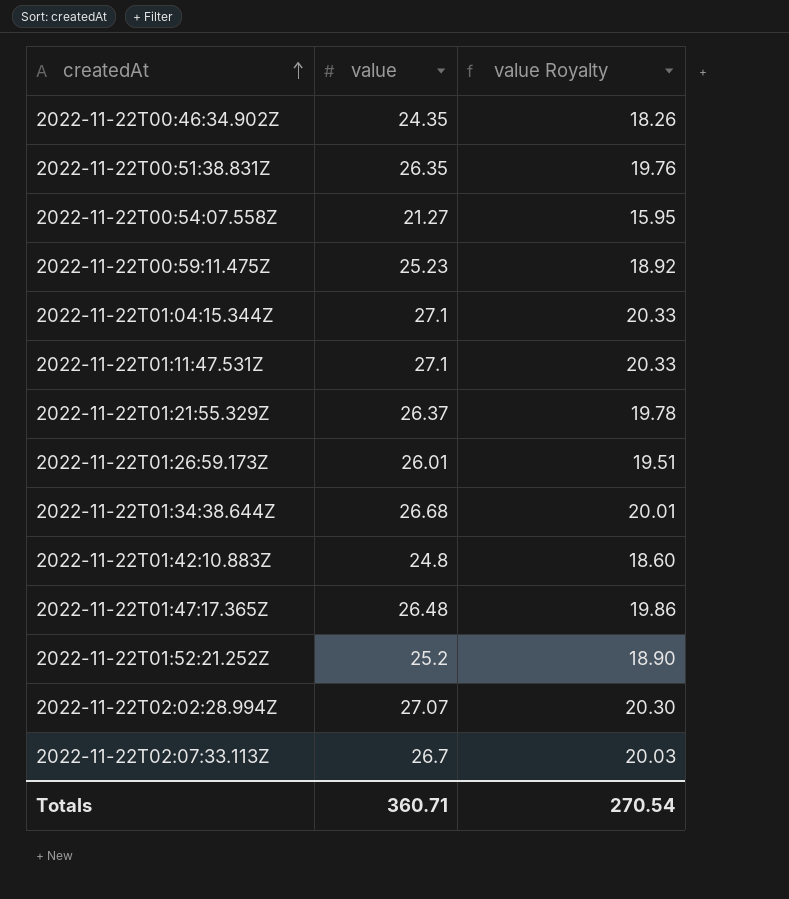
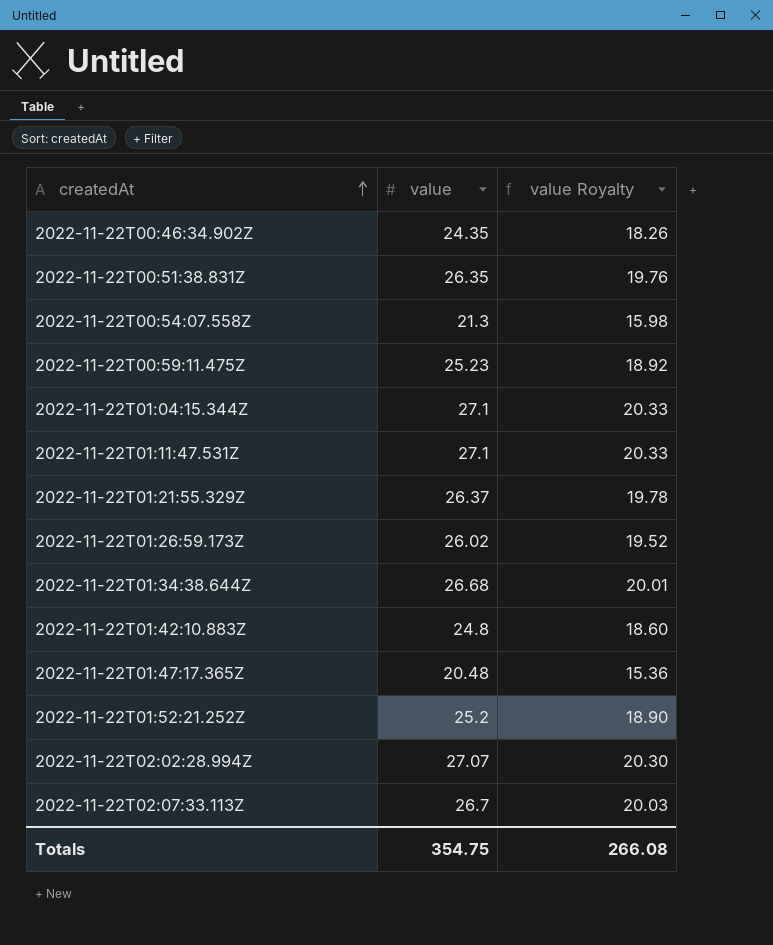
2022-11-22T00:54:07.558Z | value: 21.27 -> 21.3
2022-11-22T00:54:07.558Z | value Royalty: 15.95 -> 15.98
2022-11-22T01:26:59.173Z | value: 26.01 -> 26.02
2022-11-22T01:26:59.173Z | value Royalty: 19.51 -> 19.52
2022-11-22T01:47:17.365Z | value: 26.48 -> 20.48
2022-11-22T01:47:17.365Z | value Royalty: 19.86 -> 15.36
Totals | value: 360.71 -> 354.75
Totals | value Royalty: 270.54 -> 266.08

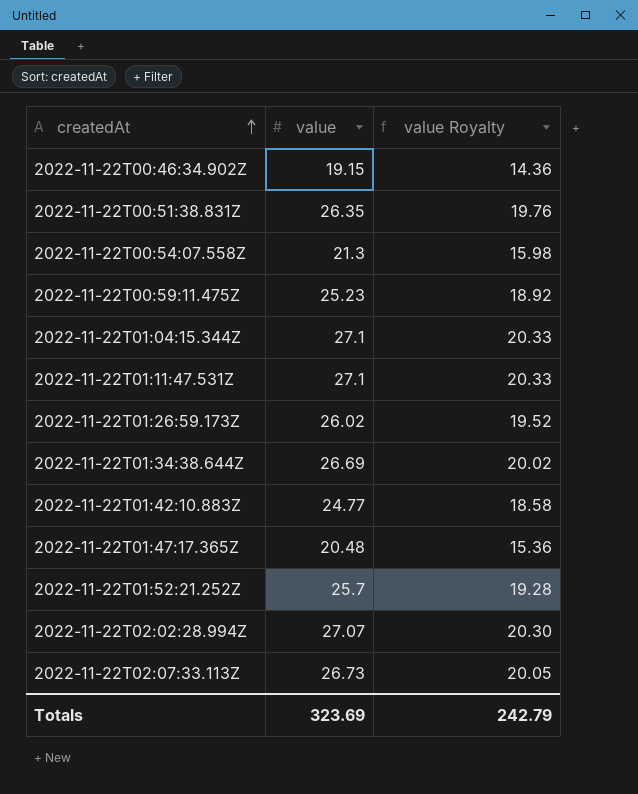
row 2022-11-22T01:21:55.329Z: 26.37 | 19.78 -> none
2022-11-22T00:46:34.902Z | value: 24.35 -> 19.15
2022-11-22T00:46:34.902Z | value Royalty: 18.26 -> 14.36
2022-11-22T01:34:38.644Z | value: 26.68 -> 26.69
2022-11-22T01:34:38.644Z | value Royalty: 20.01 -> 20.02
2022-11-22T01:42:10.883Z | value: 24.8 -> 24.77
2022-11-22T01:42:10.883Z | value Royalty: 18.60 -> 18.58
2022-11-22T01:52:21.252Z | value: 25.2 -> 25.7
2022-11-22T01:52:21.252Z | value Royalty: 18.90 -> 19.28
2022-11-22T02:07:33.113Z | value: 26.7 -> 26.73
2022-11-22T02:07:33.113Z | value Royalty: 20.03 -> 20.05
Totals | value: 354.75 -> 323.69
Totals | value Royalty: 266.08 -> 242.79

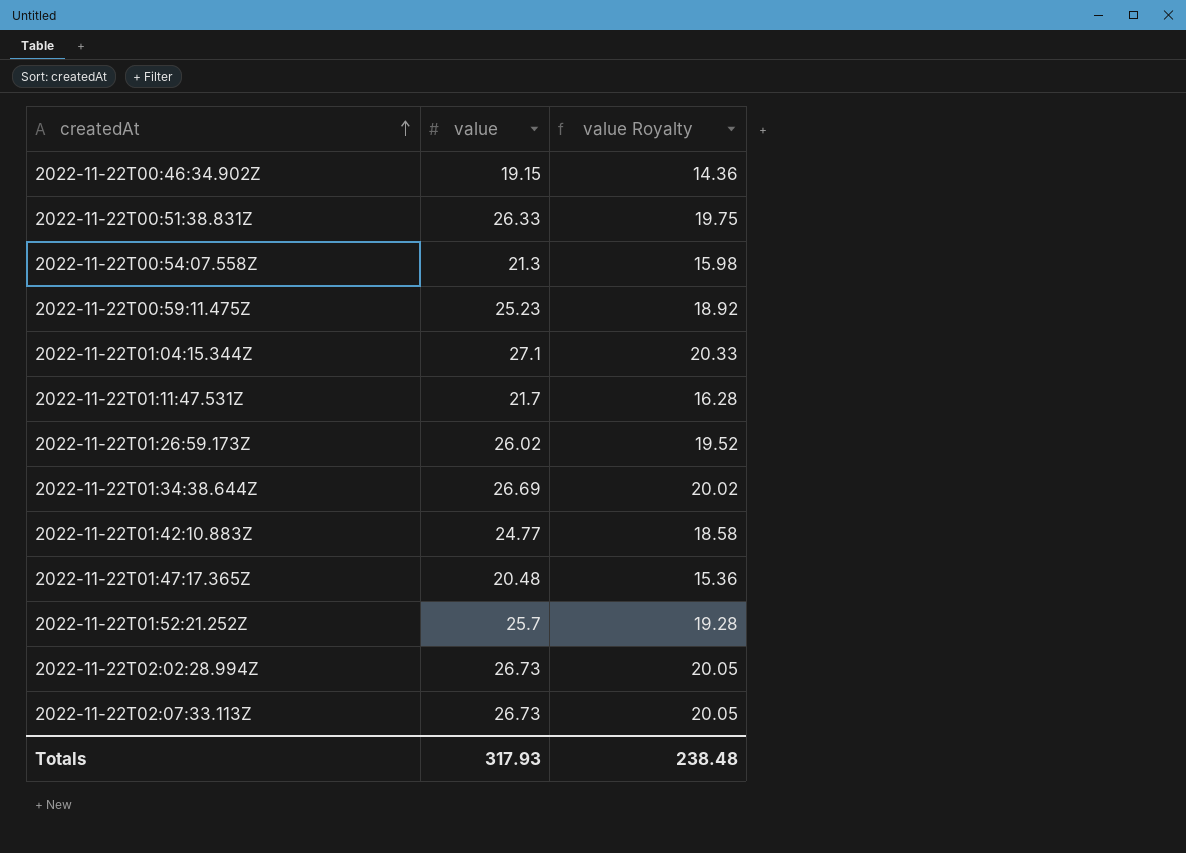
2022-11-22T00:51:38.831Z | value: 26.35 -> 26.33
2022-11-22T00:51:38.831Z | value Royalty: 19.76 -> 19.75
2022-11-22T01:11:47.531Z | value: 27.1 -> 21.7
2022-11-22T01:11:47.531Z | value Royalty: 20.33 -> 16.28
2022-11-22T02:02:28.994Z | value: 27.07 -> 26.73
2022-11-22T02:02:28.994Z | value Royalty: 20.30 -> 20.05
Totals | value: 323.69 -> 317.93
Totals | value Royalty: 242.79 -> 238.48

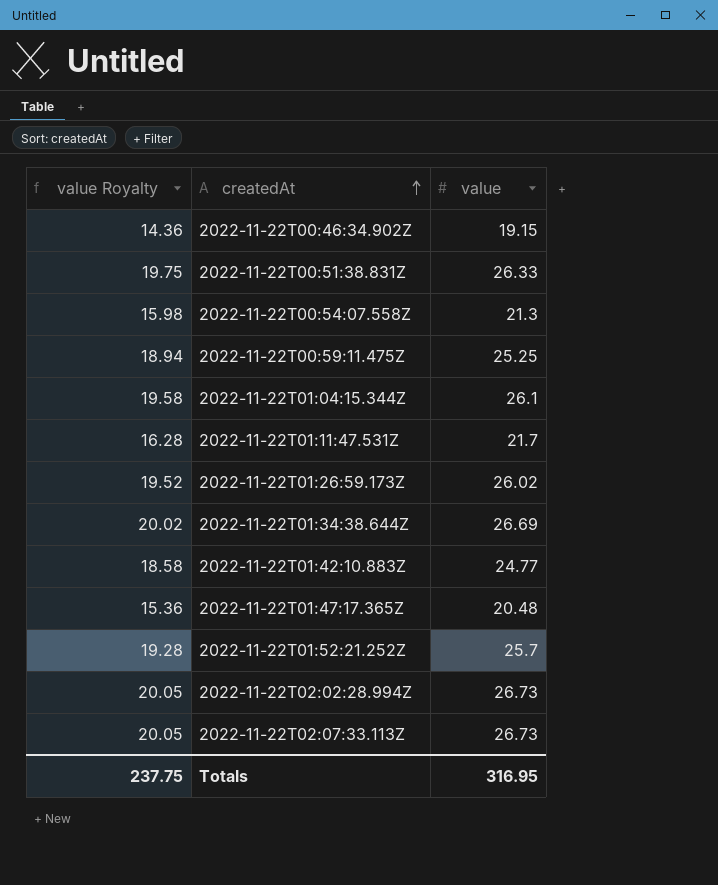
column value Royalty | position: 3 -> 1
2022-11-22T00:59:11.475Z | value Royalty: 18.92 -> 18.94
2022-11-22T00:59:11.475Z | value: 25.23 -> 25.25
2022-11-22T01:04:15.344Z | value Royalty: 20.33 -> 19.58
2022-11-22T01:04:15.344Z | value: 27.1 -> 26.1
Totals | value Royalty: 238.48 -> 237.75
Totals | value: 317.93 -> 316.95

